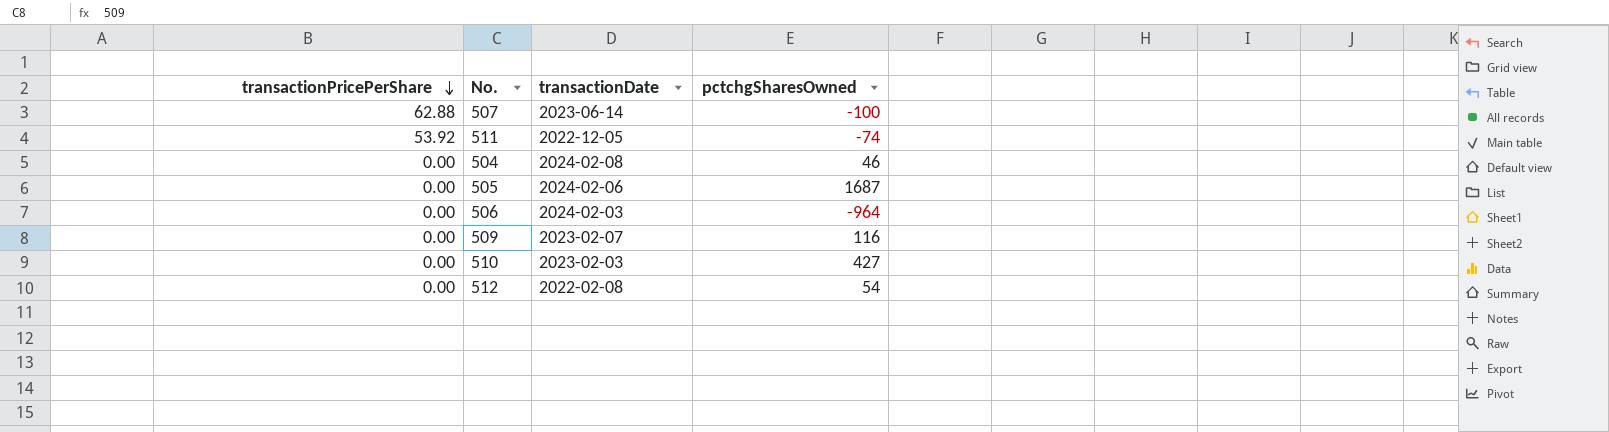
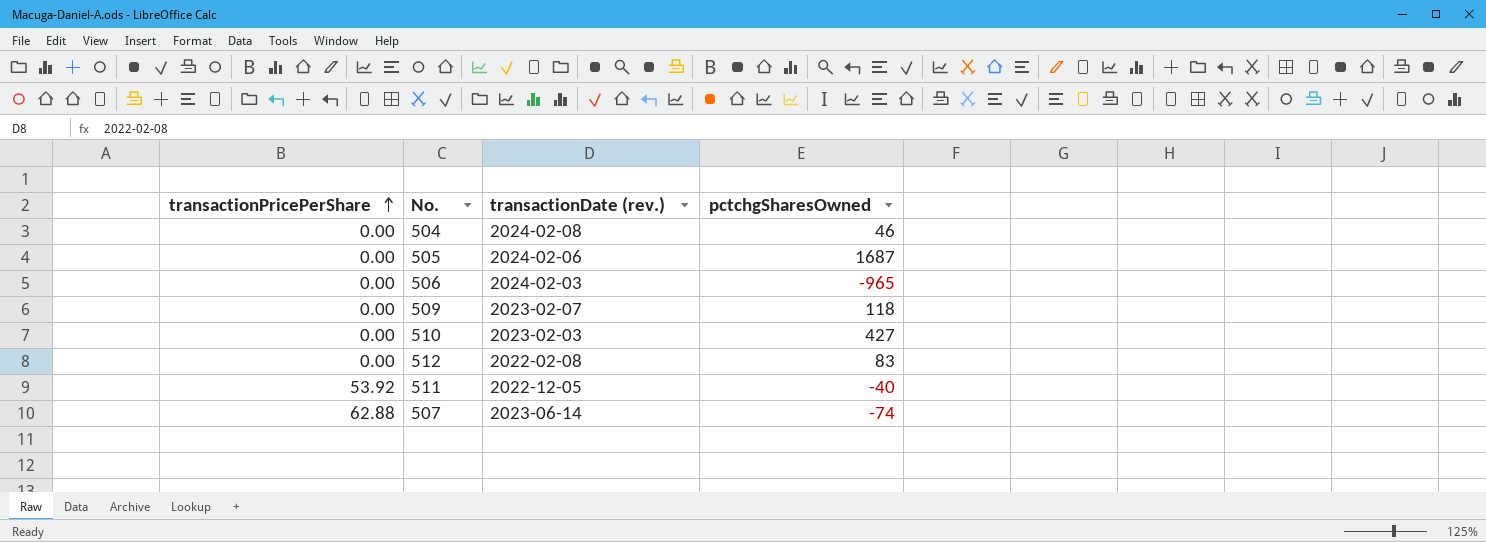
row order: transactionPricePerShare descending -> transactionPricePerShare ascending
column name: transactionDate -> transactionDate (rev.)
506 | pctchgSharesOwned: -964 -> -965
509 | pctchgSharesOwned: 116 -> 118
512 | pctchgSharesOwned: 54 -> 83
511 | pctchgSharesOwned: -74 -> -40
507 | pctchgSharesOwned: -100 -> -74

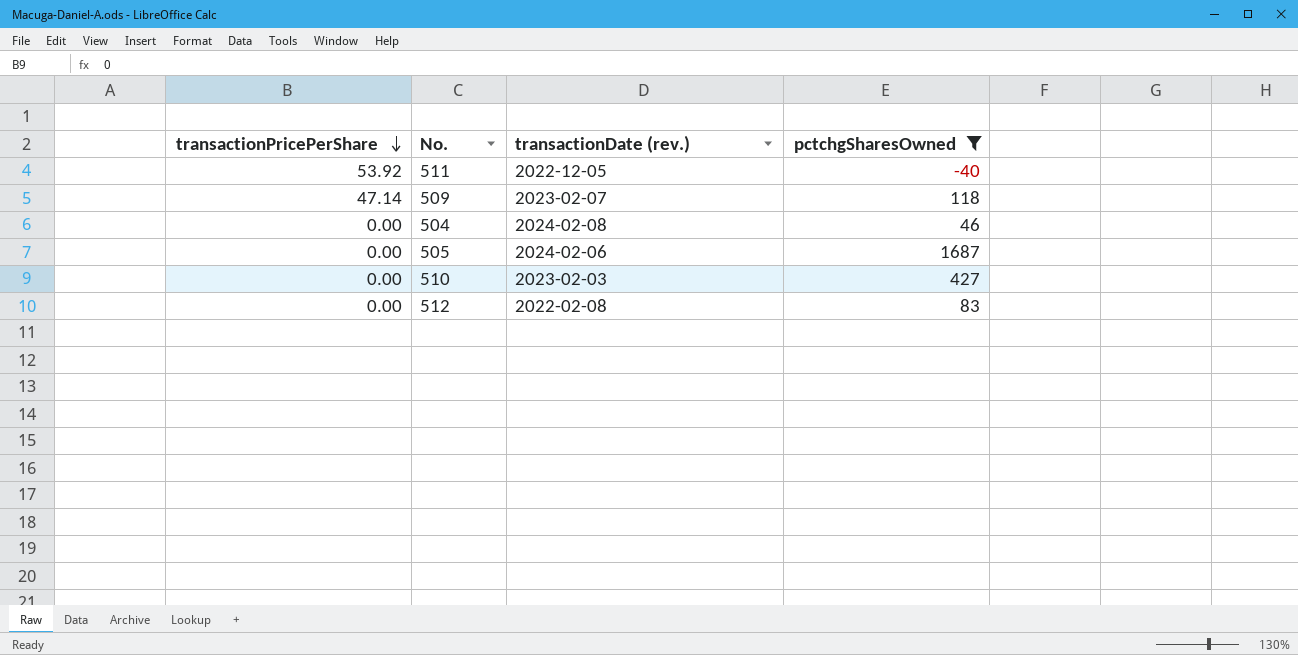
filter: none -> pctchgSharesOwned >= -40
row order: transactionPricePerShare ascending -> transactionPricePerShare descending
509 | transactionPricePerShare: 0.00 -> 47.14

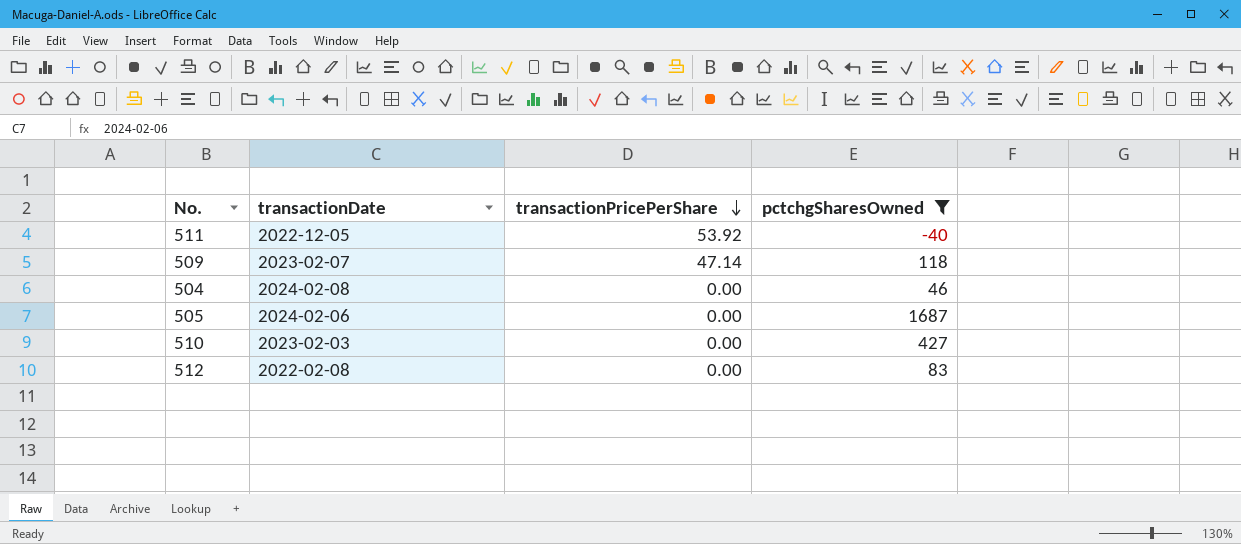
column name: transactionDate (rev.) -> transactionDate
column transactionPricePerShare | position: 1 -> 3

